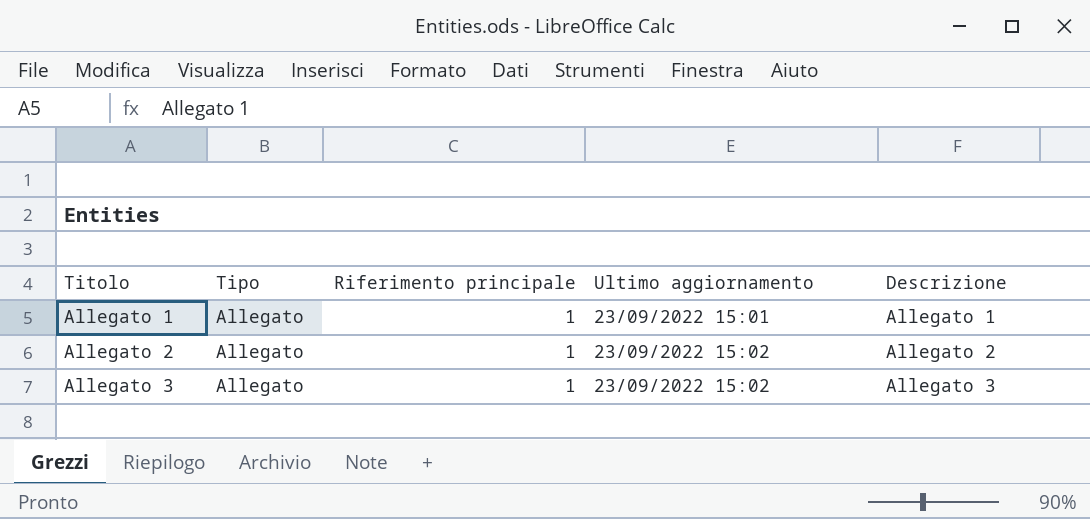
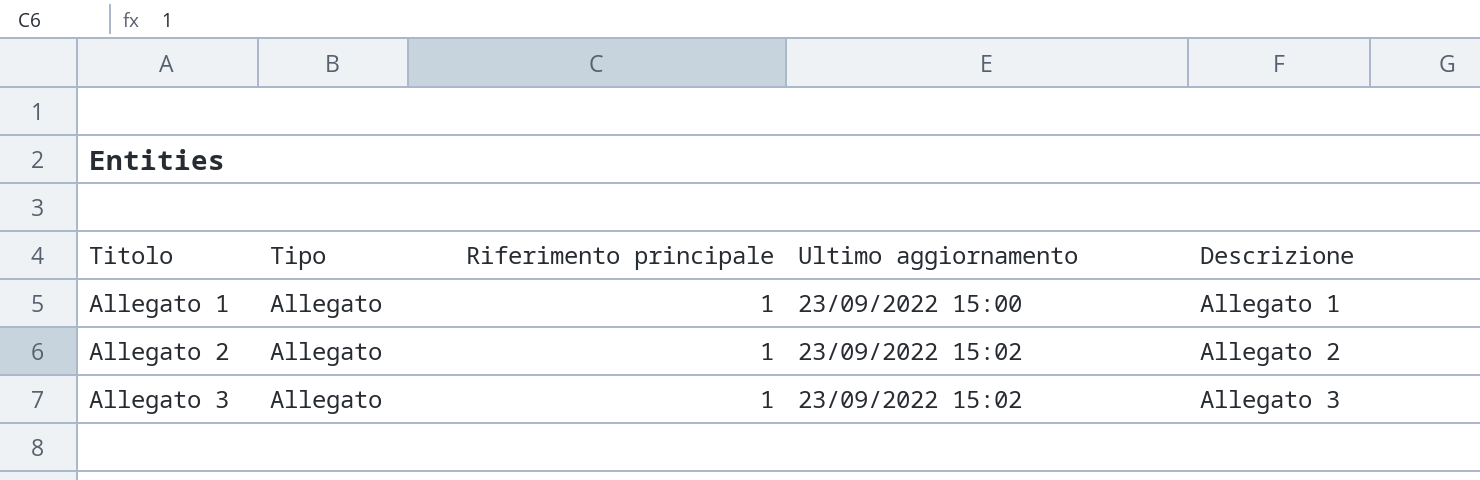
Allegato 1 | Ultimo aggiornamento: 23/09/2022 15:01 -> 23/09/2022 15:00

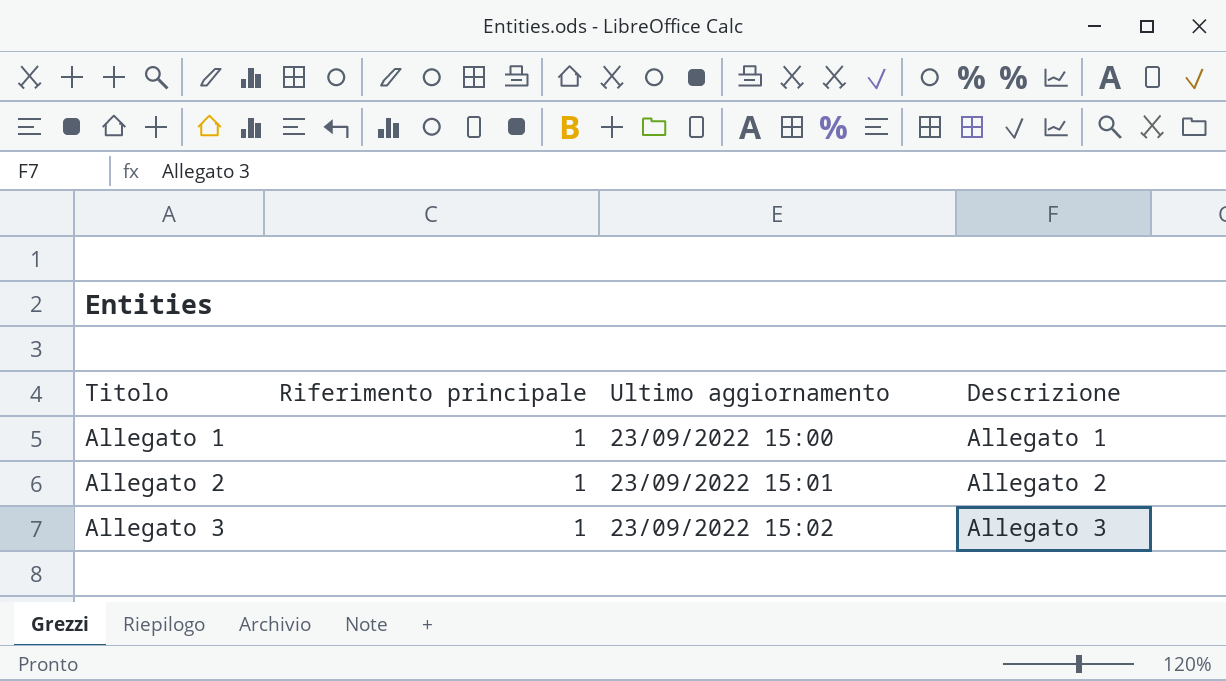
column Tipo | position: 2 -> none
Allegato 2 | Ultimo aggiornamento: 23/09/2022 15:02 -> 23/09/2022 15:01

